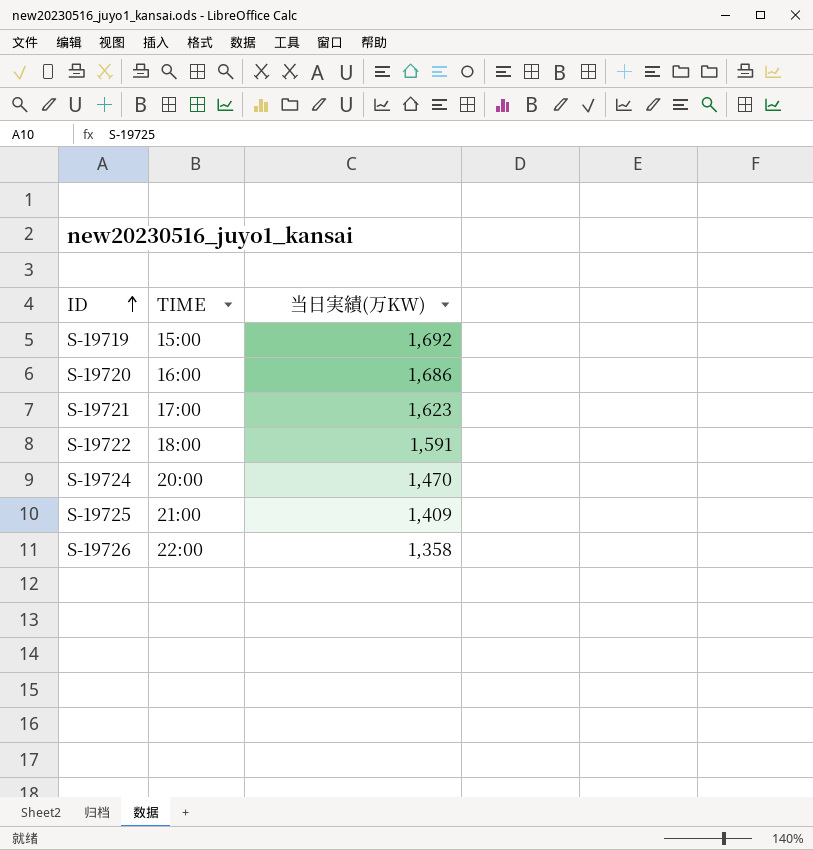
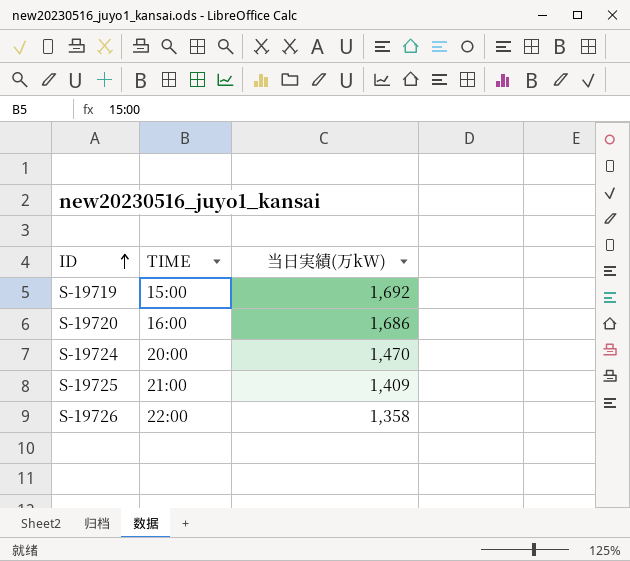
column name: 当日実績(万KW) -> 当日実績(万kW)
row S-19721: 17:00 | 1,623 -> none
row S-19722: 18:00 | 1,591 -> none

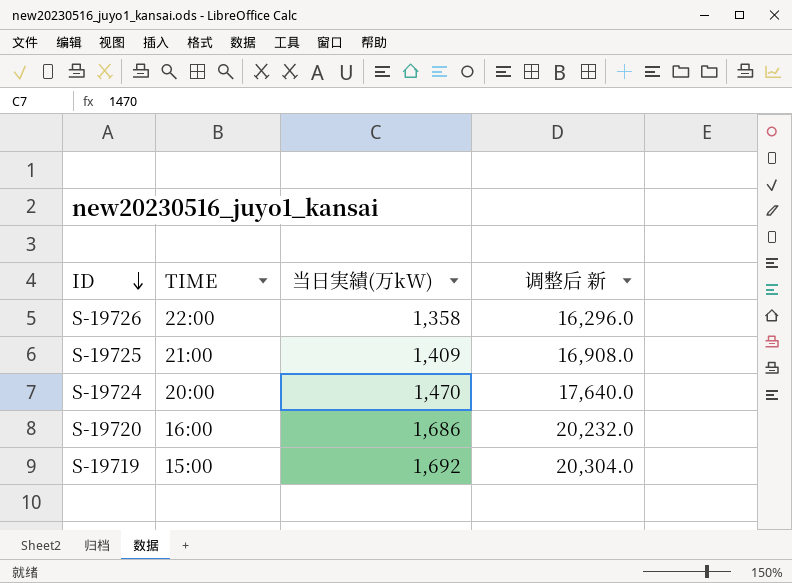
row order: ID ascending -> ID descending
column 调整后 新 | formula: none -> [当日実績(万kW)] * 12

